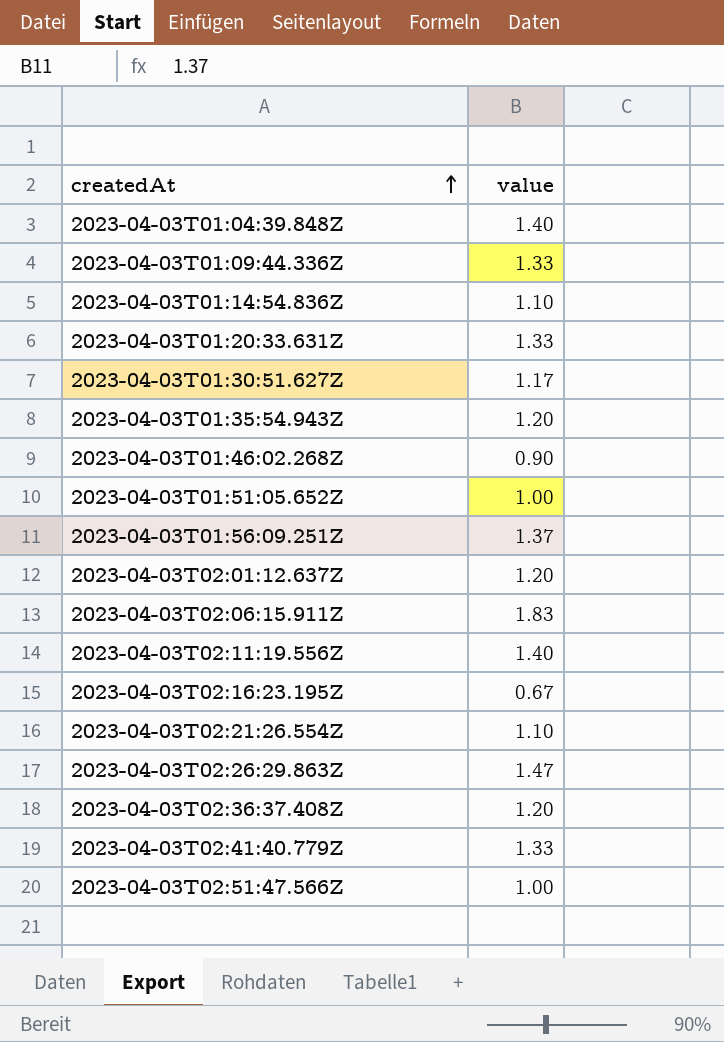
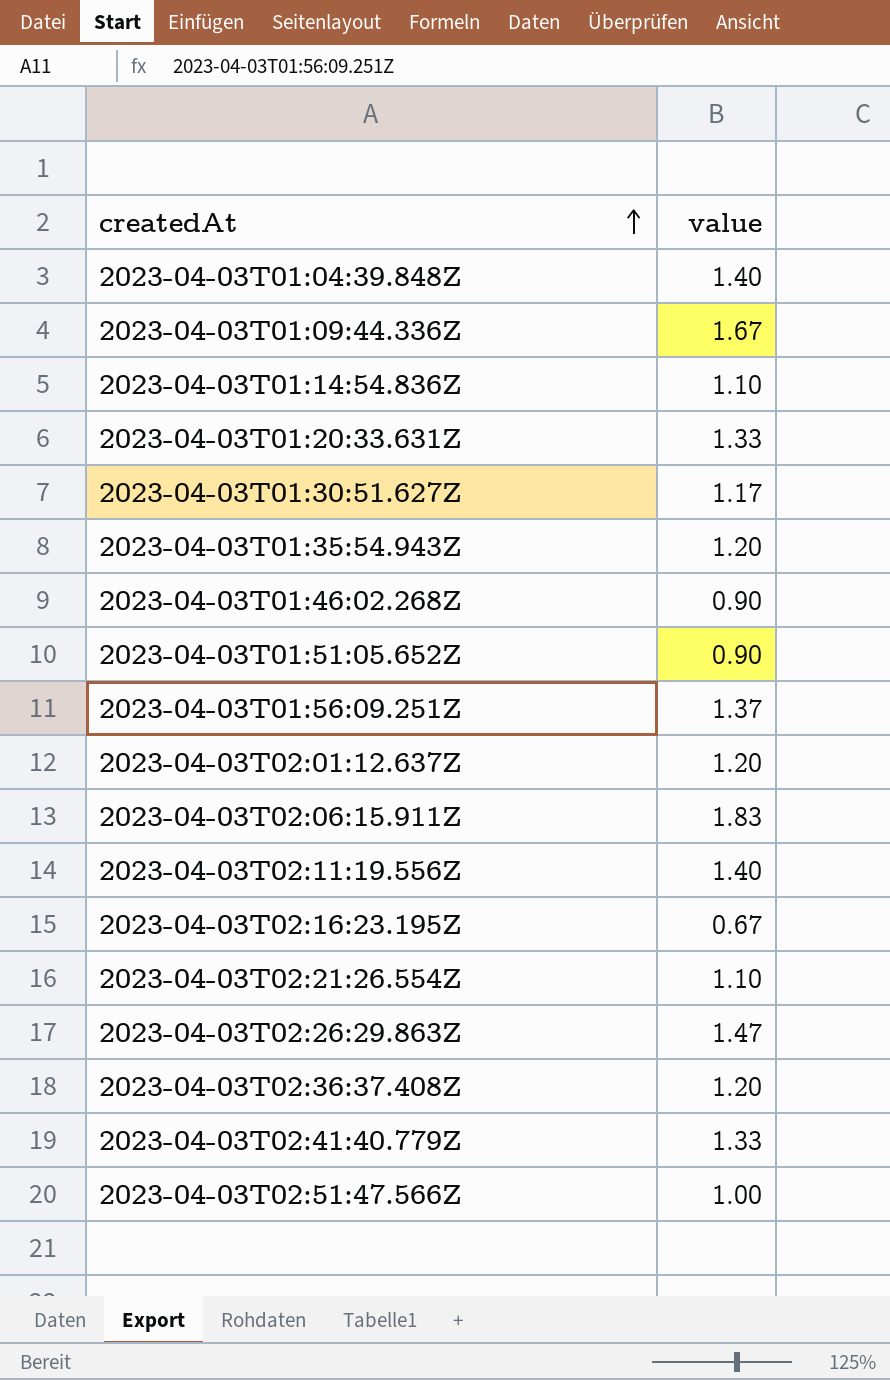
2023-04-03T01:09:44.336Z | value: 1.33 -> 1.67
2023-04-03T01:51:05.652Z | value: 1.00 -> 0.90

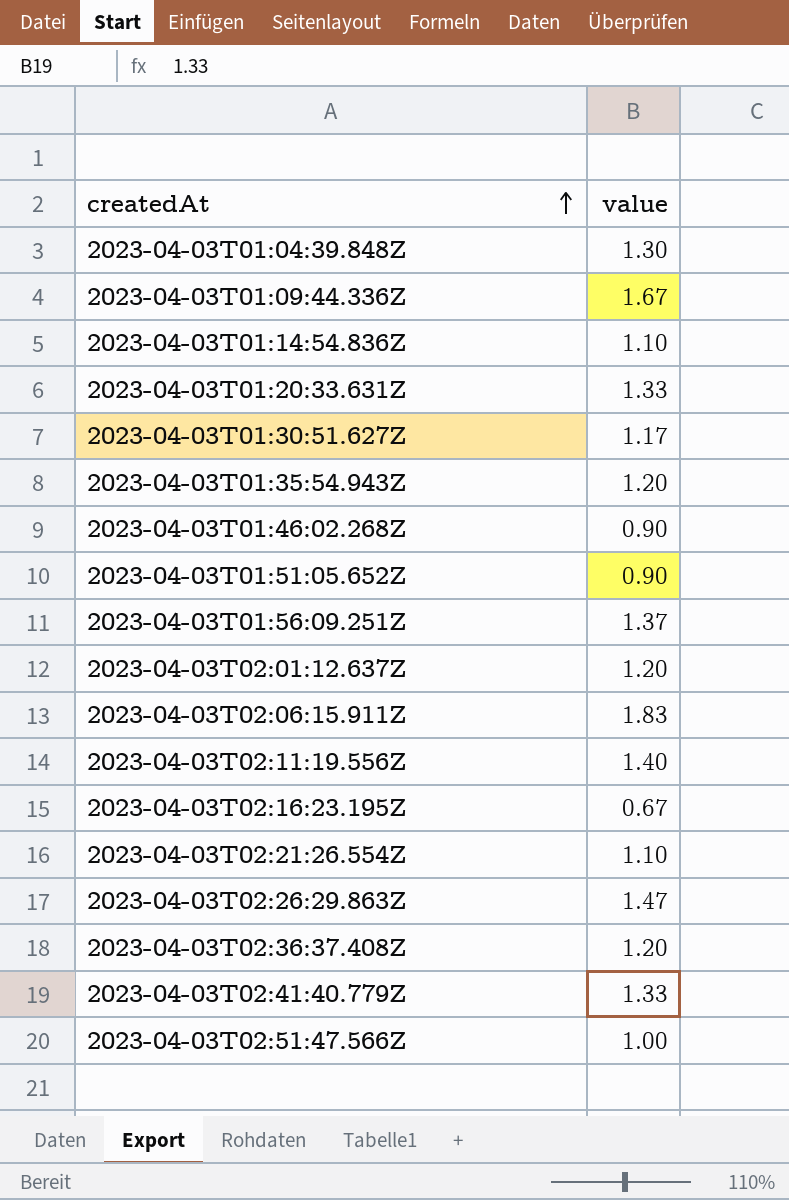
2023-04-03T01:04:39.848Z | value: 1.40 -> 1.30

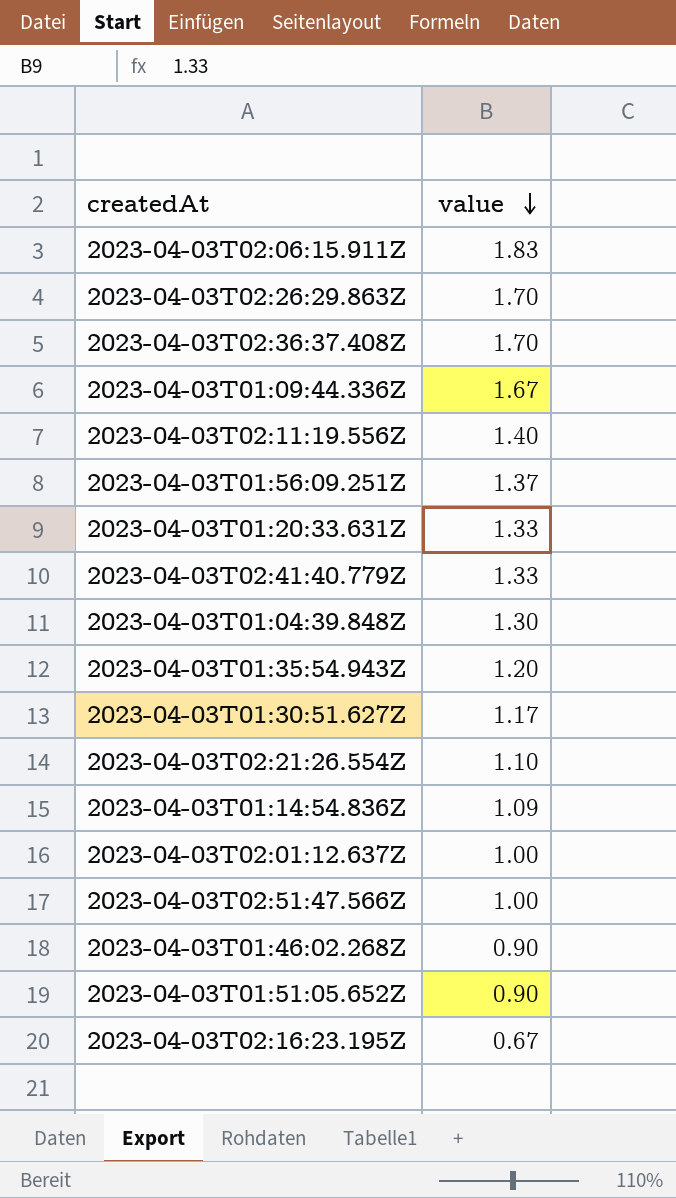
row order: createdAt ascending -> value descending
2023-04-03T02:26:29.863Z | value: 1.47 -> 1.70
2023-04-03T02:36:37.408Z | value: 1.20 -> 1.70
2023-04-03T01:14:54.836Z | value: 1.10 -> 1.09
2023-04-03T02:01:12.637Z | value: 1.20 -> 1.00

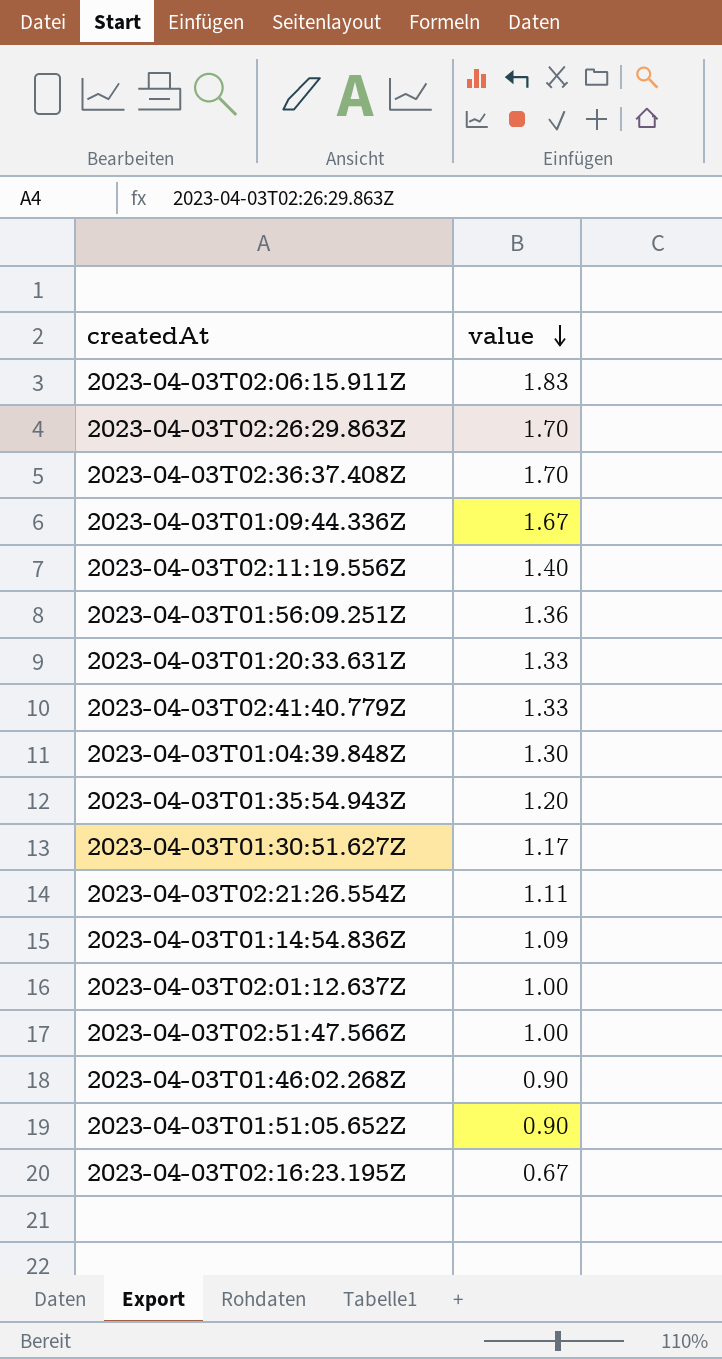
2023-04-03T01:56:09.251Z | value: 1.37 -> 1.36
2023-04-03T02:21:26.554Z | value: 1.10 -> 1.11

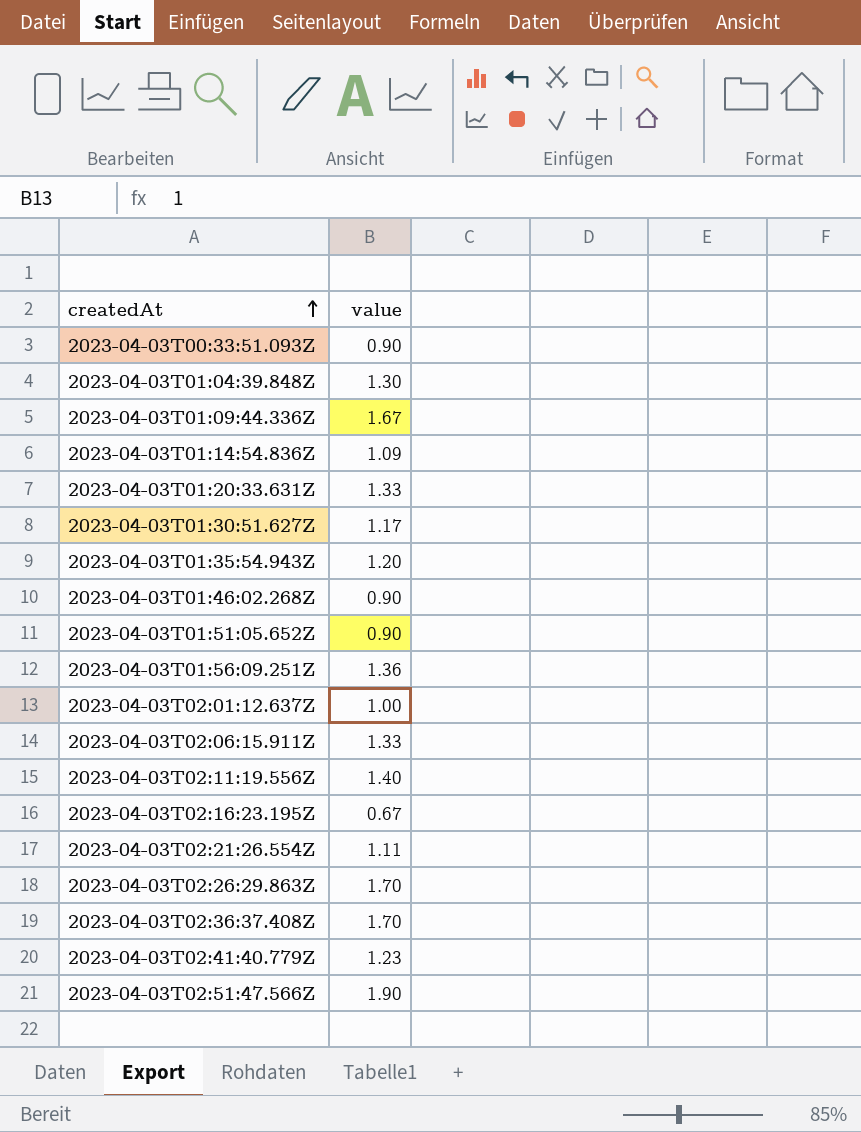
row order: value descending -> createdAt ascending
row 2023-04-03T00:33:51.093Z: none -> 0.90
2023-04-03T02:06:15.911Z | value: 1.83 -> 1.33
2023-04-03T02:41:40.779Z | value: 1.33 -> 1.23
2023-04-03T02:51:47.566Z | value: 1.00 -> 1.90

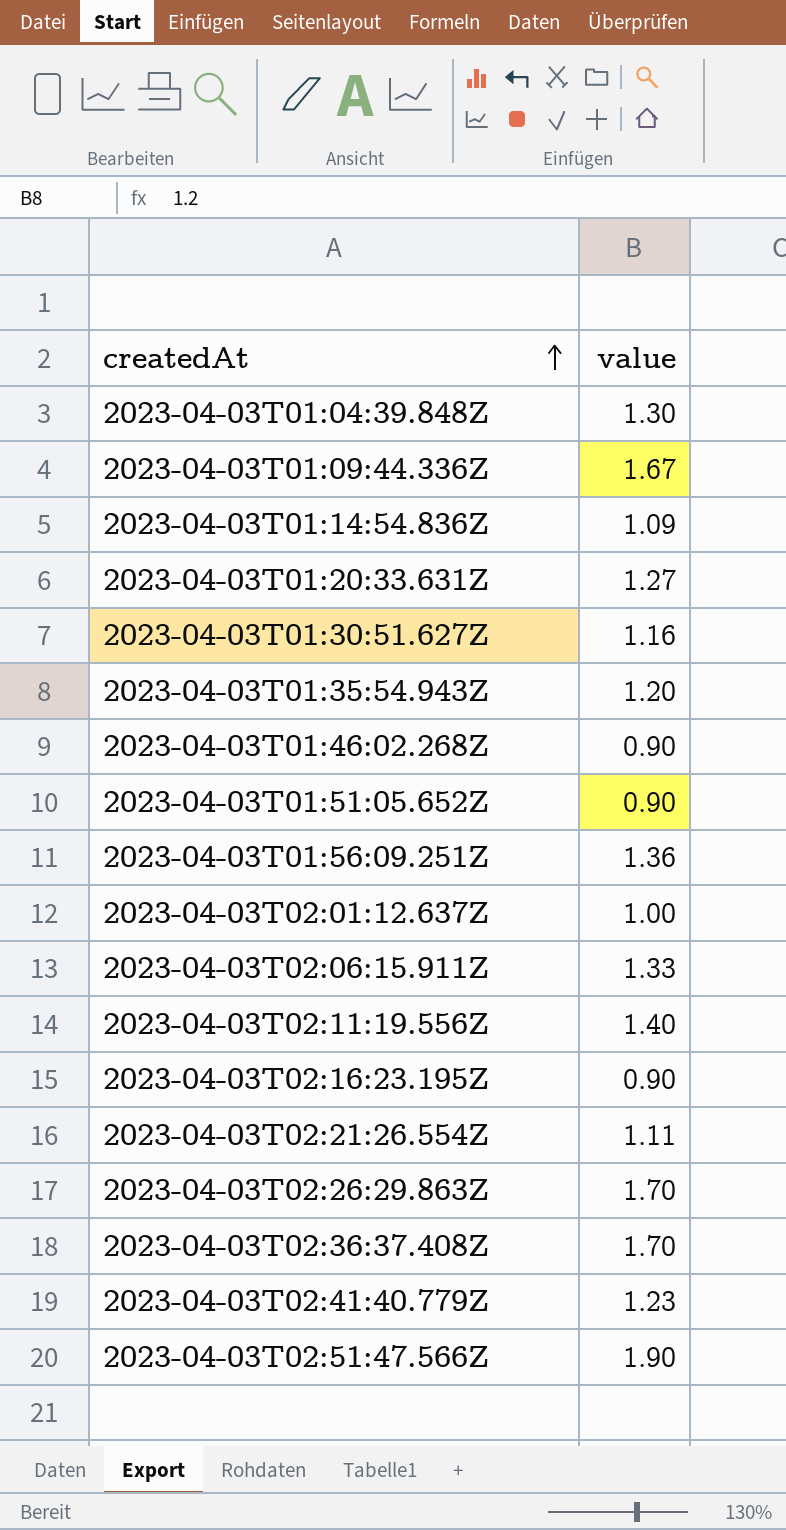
row 2023-04-03T00:33:51.093Z: 0.90 -> none
2023-04-03T01:20:33.631Z | value: 1.33 -> 1.27
2023-04-03T01:30:51.627Z | value: 1.17 -> 1.16
2023-04-03T02:16:23.195Z | value: 0.67 -> 0.90

